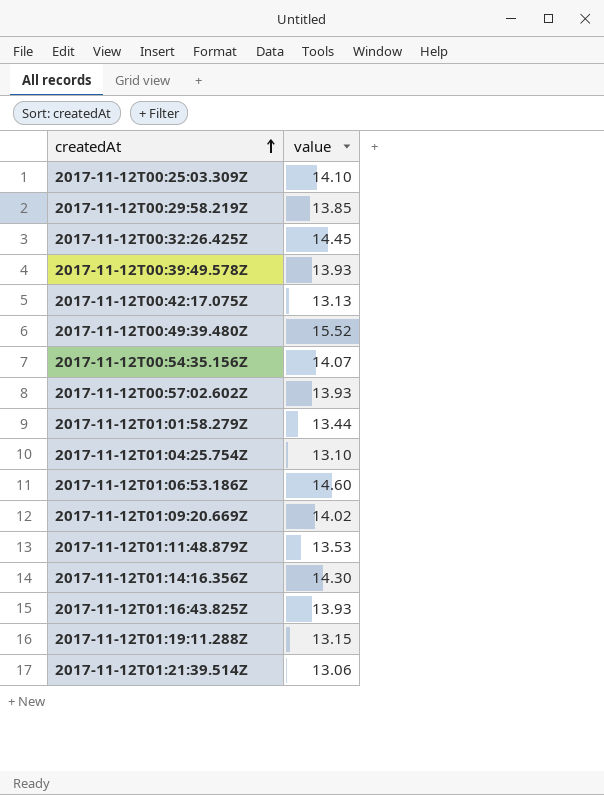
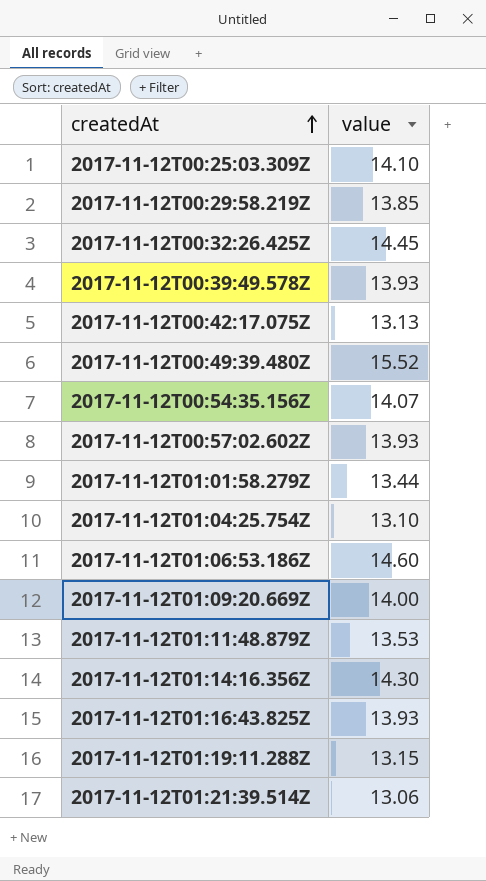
2017-11-12T01:09:20.669Z | value: 14.02 -> 14.00

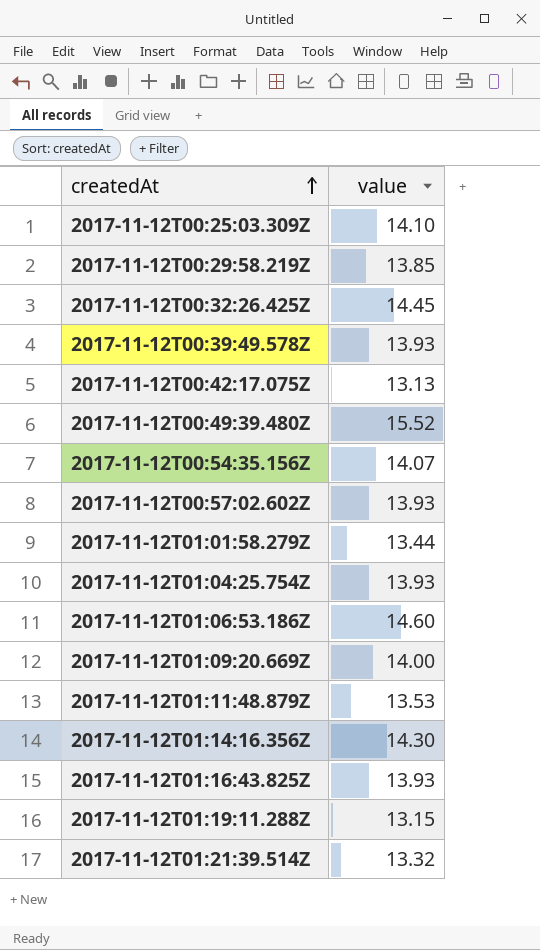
2017-11-12T01:04:25.754Z | value: 13.10 -> 13.93
2017-11-12T01:21:39.514Z | value: 13.06 -> 13.32

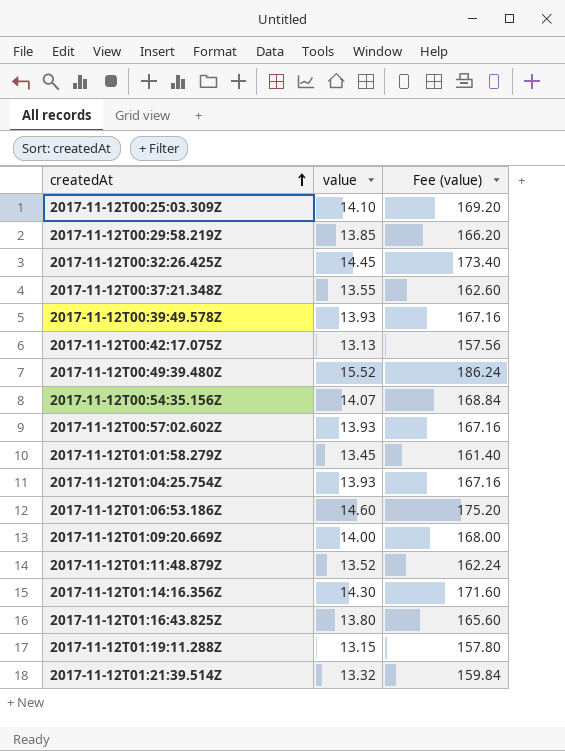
column Fee (value) | formula: none -> [value] * 12
row 2017-11-12T00:37:21.348Z: none -> 13.55 | 162.60
2017-11-12T01:01:58.279Z | value: 13.44 -> 13.45
2017-11-12T01:11:48.879Z | value: 13.53 -> 13.52
2017-11-12T01:16:43.825Z | value: 13.93 -> 13.80

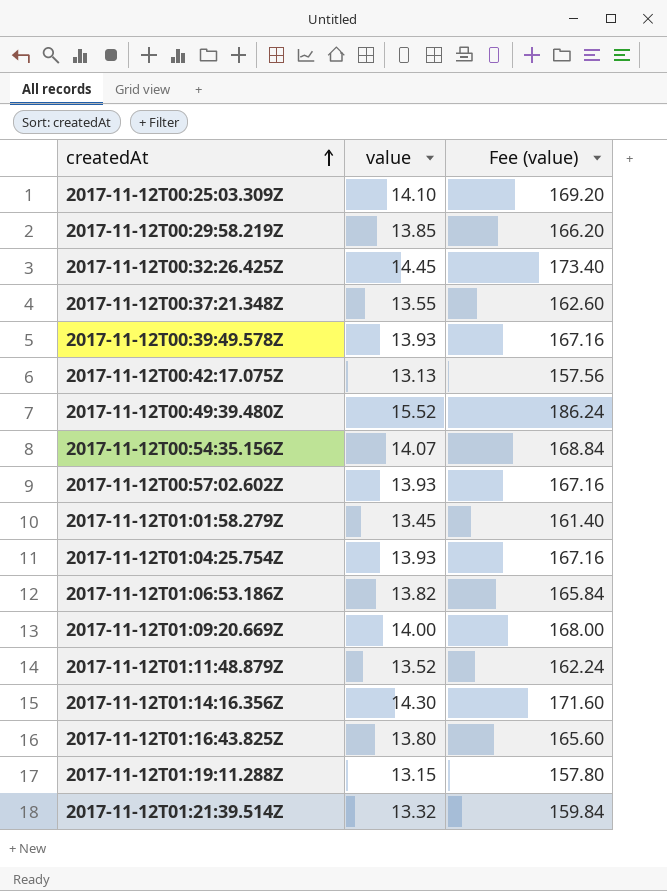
2017-11-12T01:06:53.186Z | value: 14.60 -> 13.82
2017-11-12T01:06:53.186Z | Fee (value): 175.20 -> 165.84

